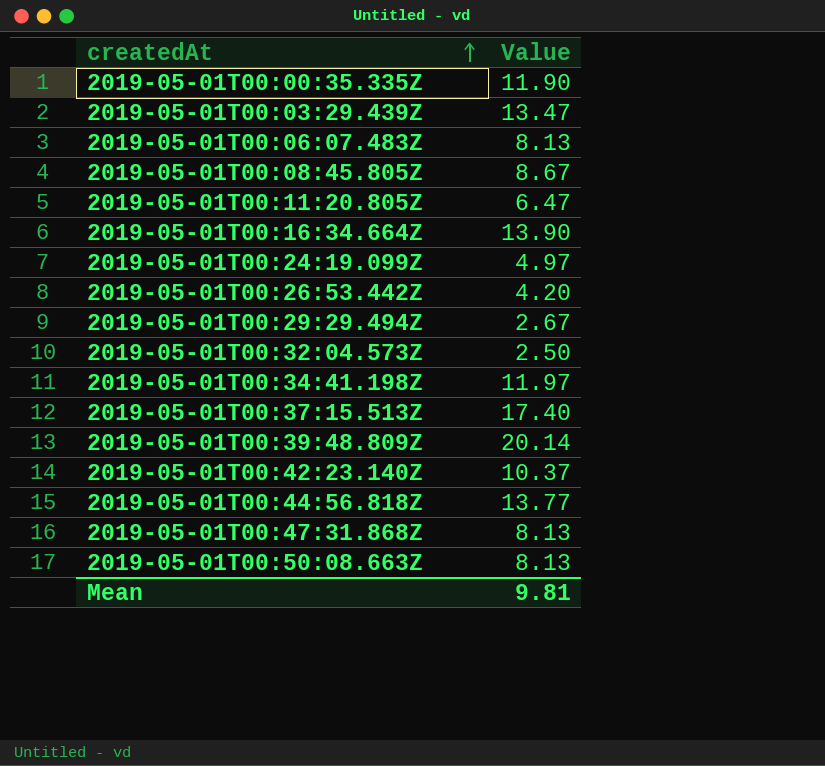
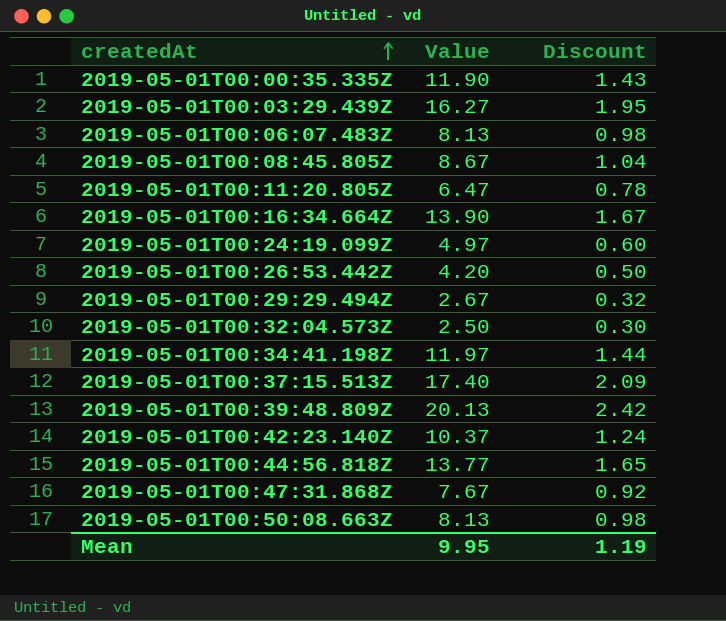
column Discount | formula: none -> [Value] * 0.12
2019-05-01T00:03:29.439Z | Value: 13.47 -> 16.27
2019-05-01T00:39:48.809Z | Value: 20.14 -> 20.13
2019-05-01T00:47:31.868Z | Value: 8.13 -> 7.67
Mean | Value: 9.81 -> 9.95

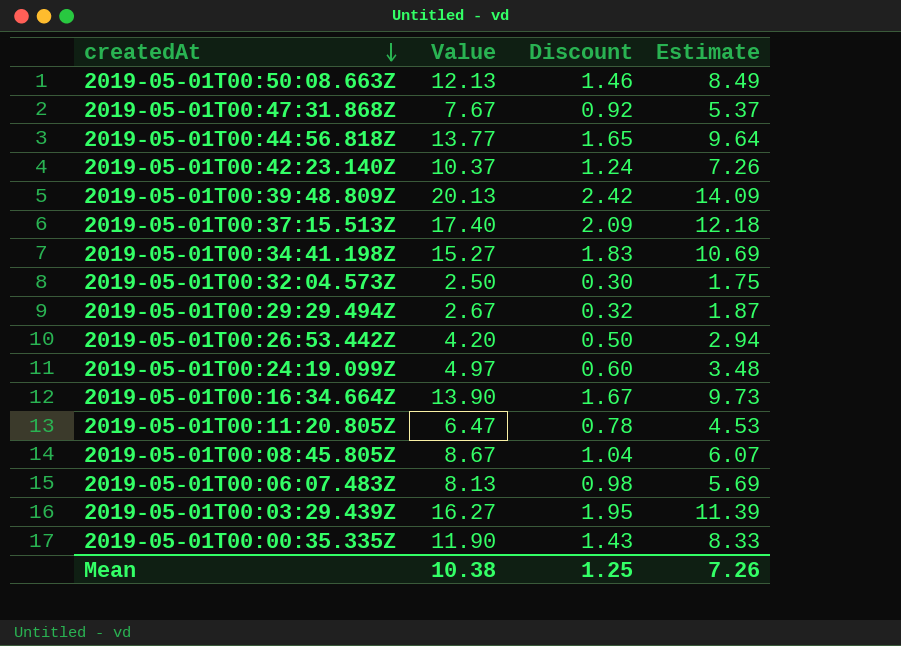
row order: createdAt ascending -> createdAt descending
column Estimate | formula: none -> [Value] * 0.7
2019-05-01T00:50:08.663Z | Value: 8.13 -> 12.13
2019-05-01T00:50:08.663Z | Discount: 0.98 -> 1.46
2019-05-01T00:34:41.198Z | Value: 11.97 -> 15.27
2019-05-01T00:34:41.198Z | Discount: 1.44 -> 1.83
Mean | Value: 9.95 -> 10.38
Mean | Discount: 1.19 -> 1.25

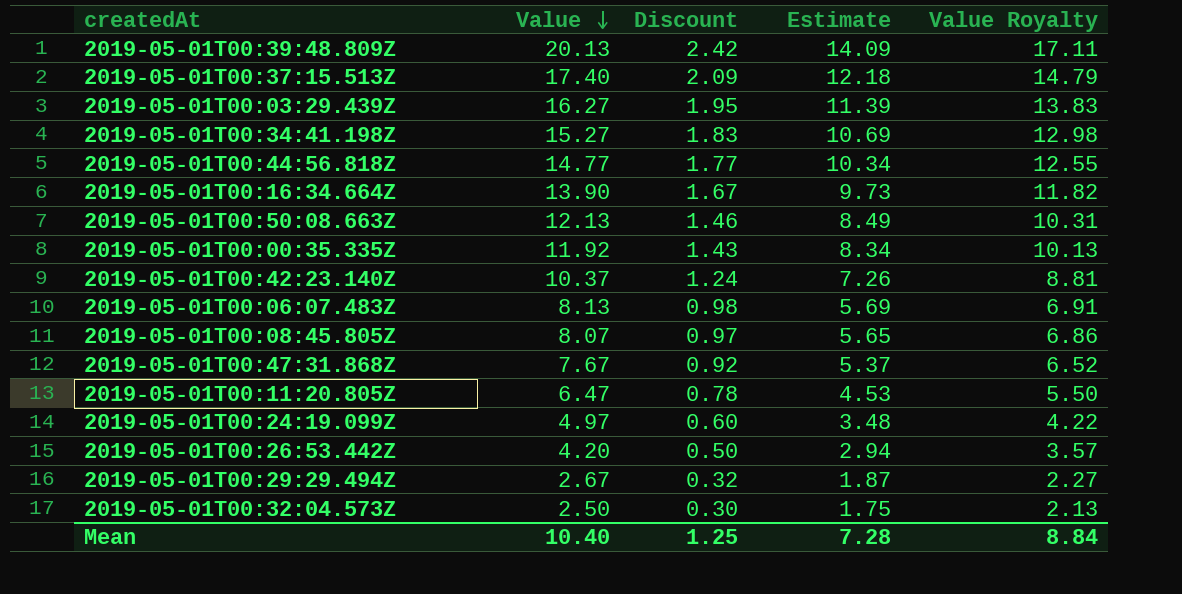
row order: createdAt descending -> Value descending
column Value Royalty | formula: none -> [Value] * 0.85
2019-05-01T00:44:56.818Z | Value: 13.77 -> 14.77
2019-05-01T00:44:56.818Z | Discount: 1.65 -> 1.77
2019-05-01T00:44:56.818Z | Estimate: 9.64 -> 10.34
2019-05-01T00:00:35.335Z | Value: 11.90 -> 11.92
2019-05-01T00:00:35.335Z | Estimate: 8.33 -> 8.34
2019-05-01T00:08:45.805Z | Value: 8.67 -> 8.07
2019-05-01T00:08:45.805Z | Discount: 1.04 -> 0.97
2019-05-01T00:08:45.805Z | Estimate: 6.07 -> 5.65
Mean | Value: 10.38 -> 10.40
Mean | Estimate: 7.26 -> 7.28

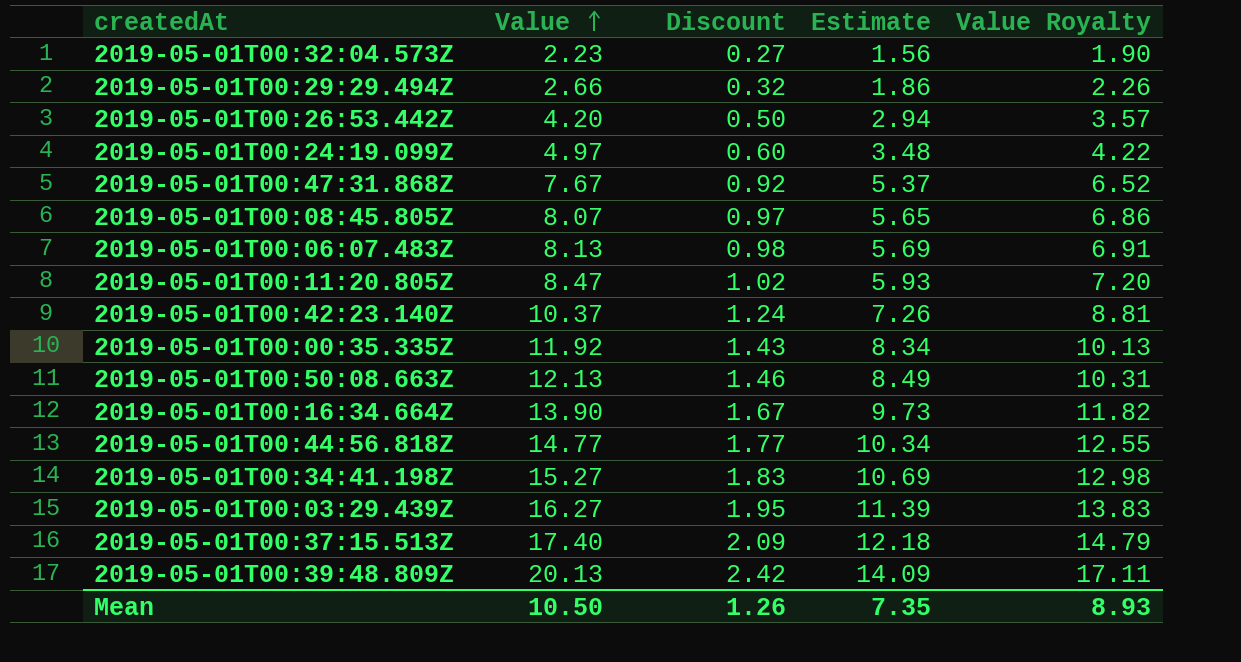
row order: Value descending -> Value ascending
2019-05-01T00:32:04.573Z | Value: 2.50 -> 2.23
2019-05-01T00:32:04.573Z | Discount: 0.30 -> 0.27
2019-05-01T00:32:04.573Z | Estimate: 1.75 -> 1.56
2019-05-01T00:32:04.573Z | Value Royalty: 2.13 -> 1.90
2019-05-01T00:29:29.494Z | Value: 2.67 -> 2.66
2019-05-01T00:29:29.494Z | Estimate: 1.87 -> 1.86
2019-05-01T00:29:29.494Z | Value Royalty: 2.27 -> 2.26
2019-05-01T00:11:20.805Z | Value: 6.47 -> 8.47
2019-05-01T00:11:20.805Z | Discount: 0.78 -> 1.02
2019-05-01T00:11:20.805Z | Estimate: 4.53 -> 5.93
2019-05-01T00:11:20.805Z | Value Royalty: 5.50 -> 7.20
Mean | Value: 10.40 -> 10.50
Mean | Discount: 1.25 -> 1.26
Mean | Estimate: 7.28 -> 7.35
Mean | Value Royalty: 8.84 -> 8.93

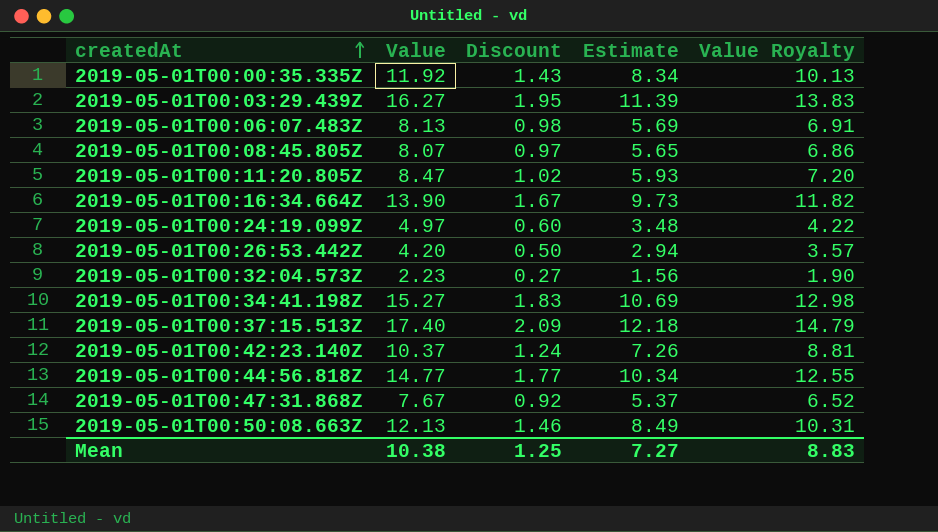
row order: Value ascending -> createdAt ascending
row 2019-05-01T00:29:29.494Z: 2.66 | 0.32 | 1.86 | 2.26 -> none
row 2019-05-01T00:39:48.809Z: 20.13 | 2.42 | 14.09 | 17.11 -> none
Mean | Value: 10.50 -> 10.38
Mean | Discount: 1.26 -> 1.25
Mean | Estimate: 7.35 -> 7.27
Mean | Value Royalty: 8.93 -> 8.83

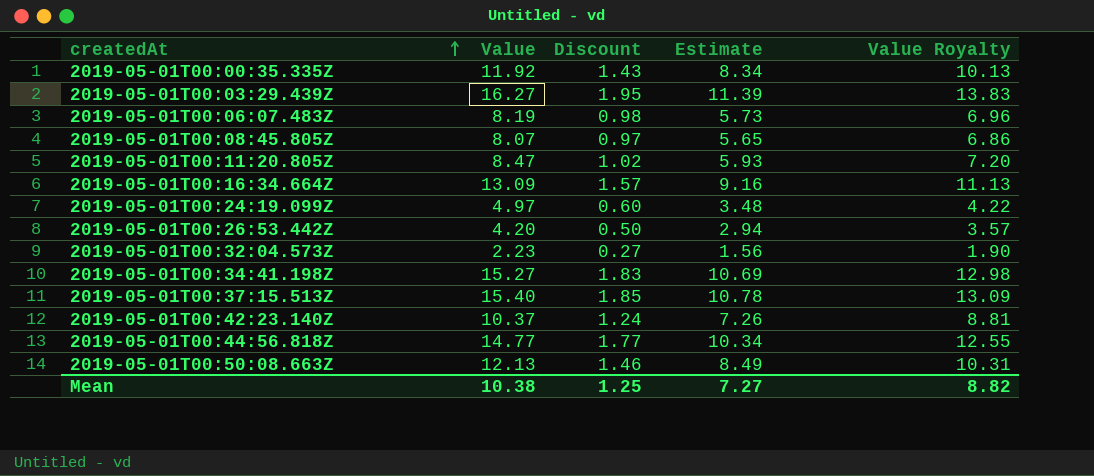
row 2019-05-01T00:47:31.868Z: 7.67 | 0.92 | 5.37 | 6.52 -> none
2019-05-01T00:06:07.483Z | Value: 8.13 -> 8.19
2019-05-01T00:06:07.483Z | Estimate: 5.69 -> 5.73
2019-05-01T00:06:07.483Z | Value Royalty: 6.91 -> 6.96
2019-05-01T00:16:34.664Z | Value: 13.90 -> 13.09
2019-05-01T00:16:34.664Z | Discount: 1.67 -> 1.57
2019-05-01T00:16:34.664Z | Estimate: 9.73 -> 9.16
2019-05-01T00:16:34.664Z | Value Royalty: 11.82 -> 11.13
2019-05-01T00:37:15.513Z | Value: 17.40 -> 15.40
2019-05-01T00:37:15.513Z | Discount: 2.09 -> 1.85
2019-05-01T00:37:15.513Z | Estimate: 12.18 -> 10.78
2019-05-01T00:37:15.513Z | Value Royalty: 14.79 -> 13.09
Mean | Value Royalty: 8.83 -> 8.82

